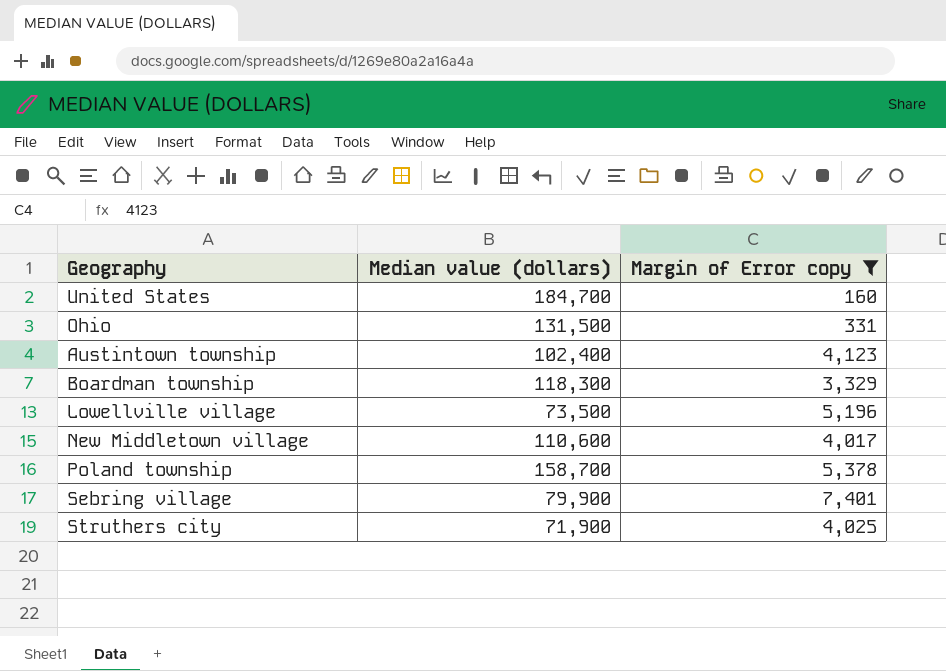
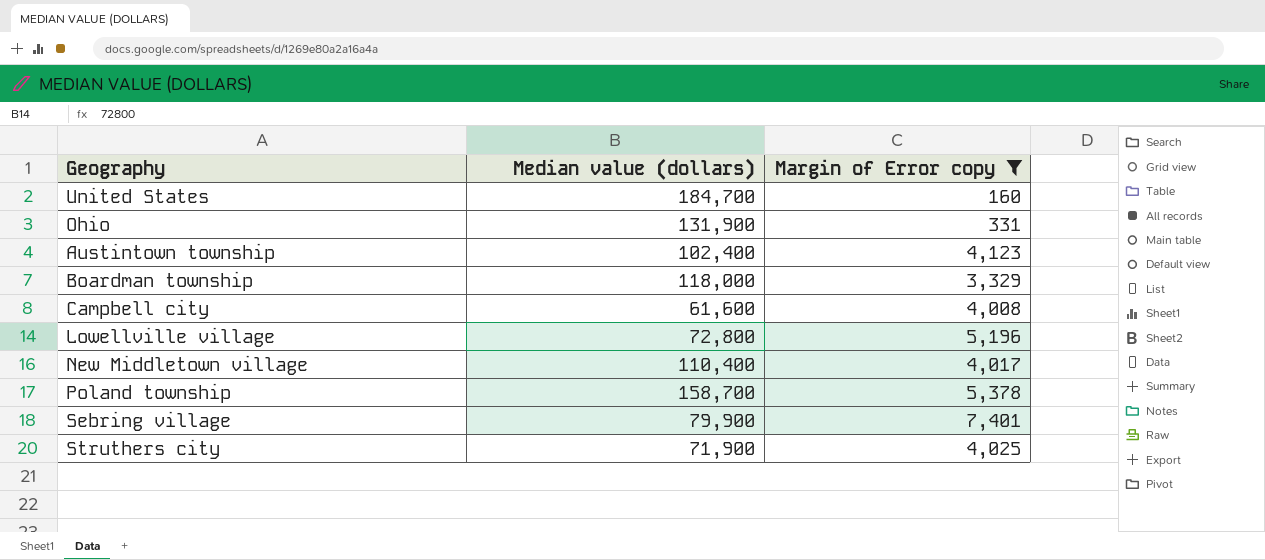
Ohio | Median value (dollars): 131,500 -> 131,900
Boardman township | Median value (dollars): 118,300 -> 118,000
row Campbell city: none -> 61,600 | 4,008
Lowellville village | Median value (dollars): 73,500 -> 72,800
New Middletown village | Median value (dollars): 110,600 -> 110,400

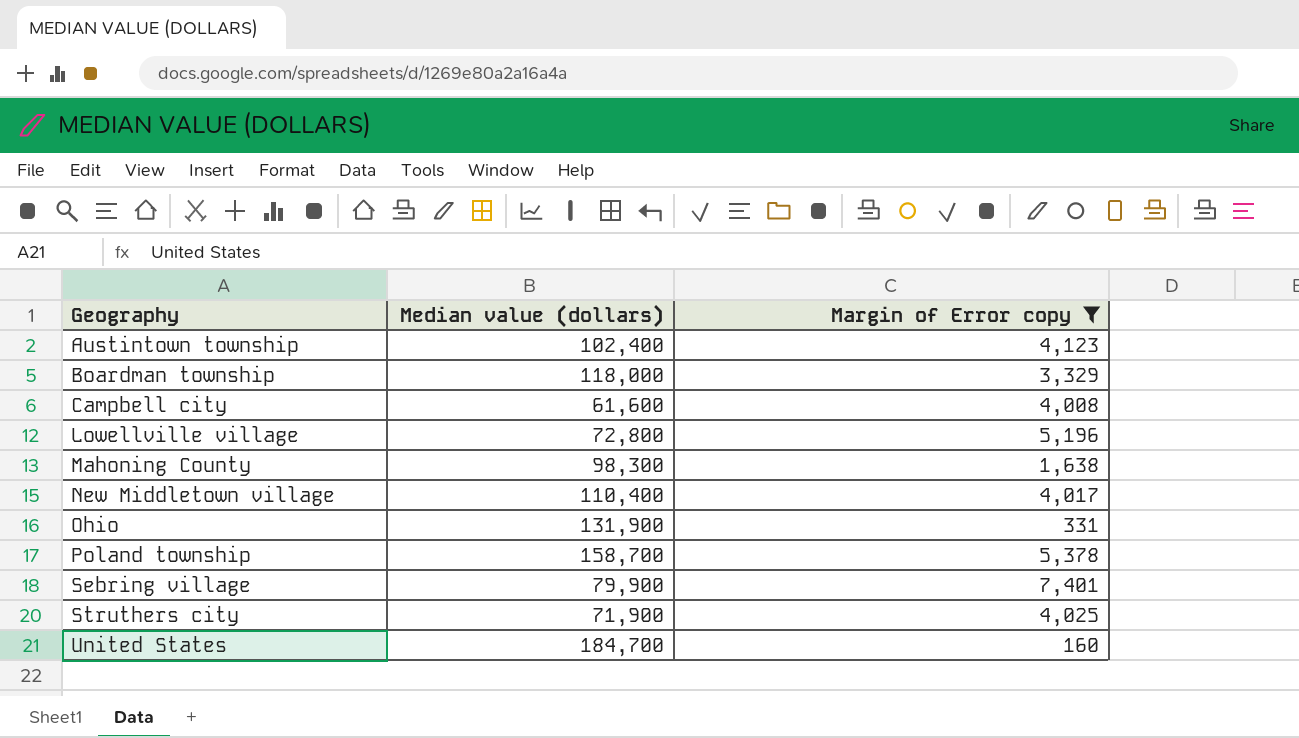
row order: none -> Geography ascending
row Mahoning County: none -> 98,300 | 1,638

